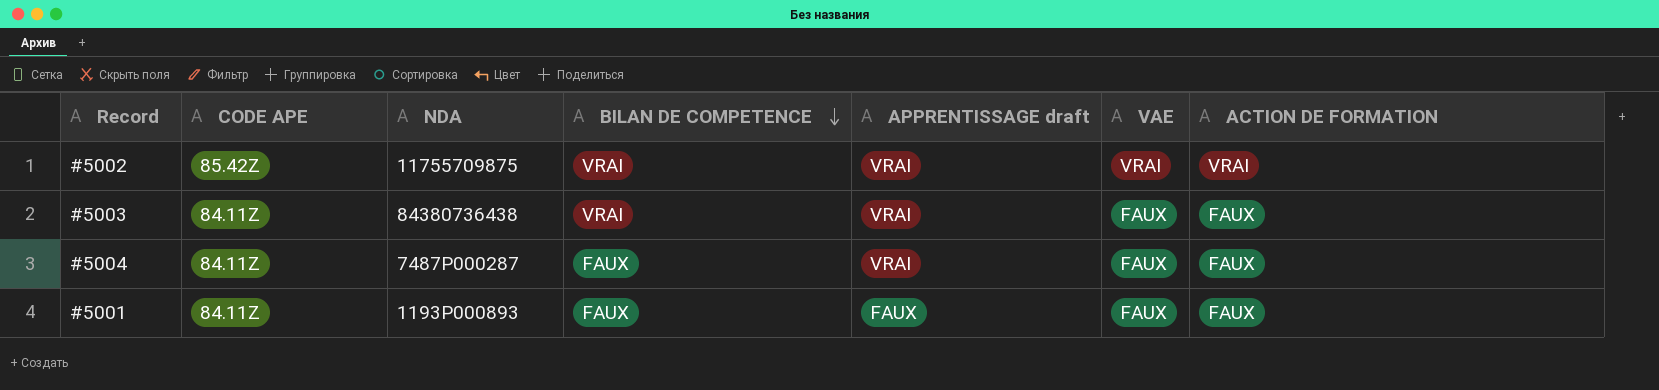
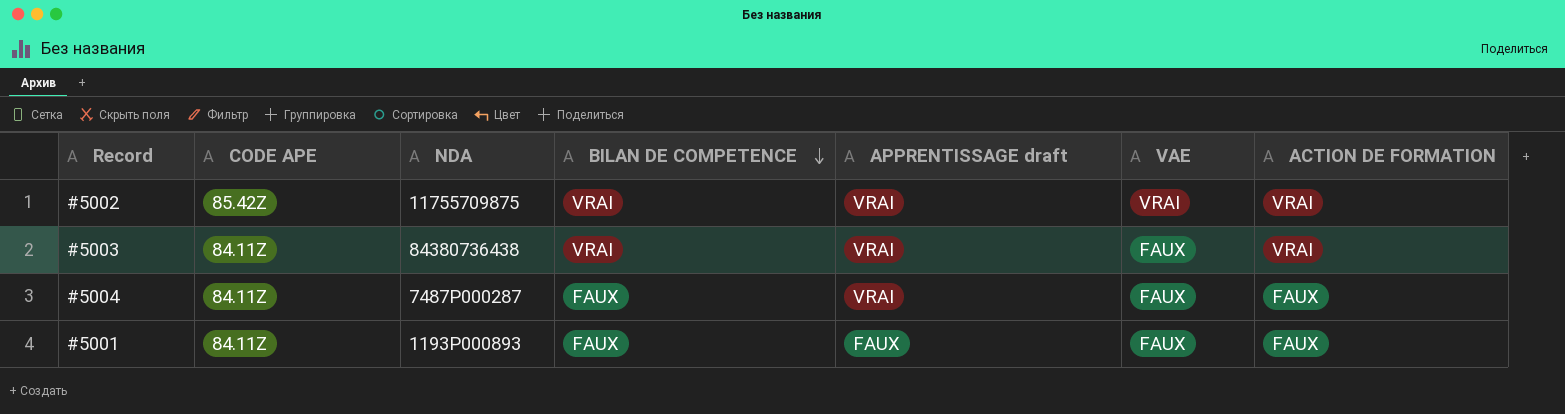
#5003 | ACTION DE FORMATION: FAUX -> VRAI

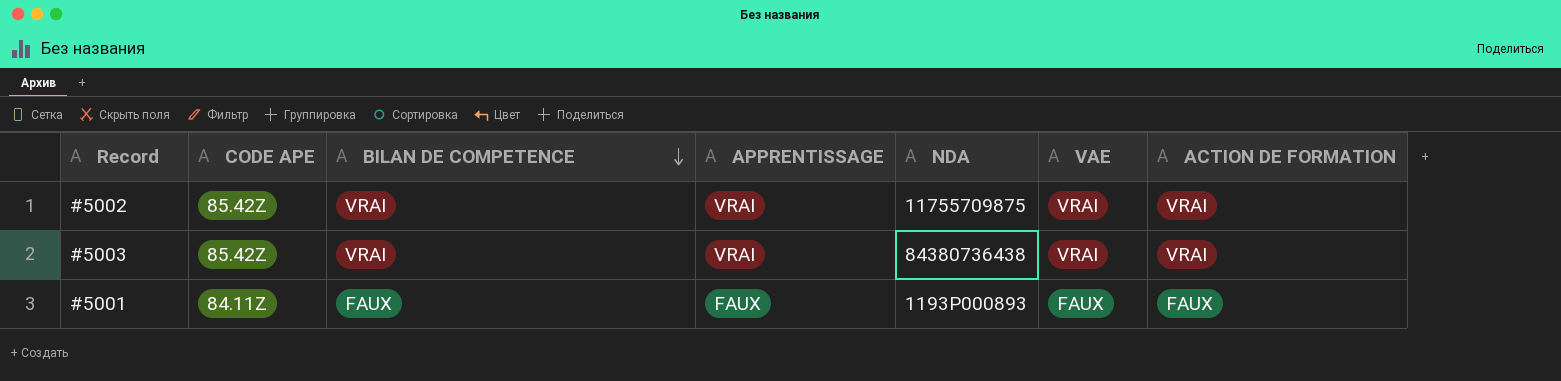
column name: APPRENTISSAGE draft -> APPRENTISSAGE
column NDA | position: 3 -> 5
row #5004: 84.11Z | 7487P000287 | FAUX | VRAI | FAUX | FAUX -> none
#5003 | CODE APE: 84.11Z -> 85.42Z
#5003 | VAE: FAUX -> VRAI

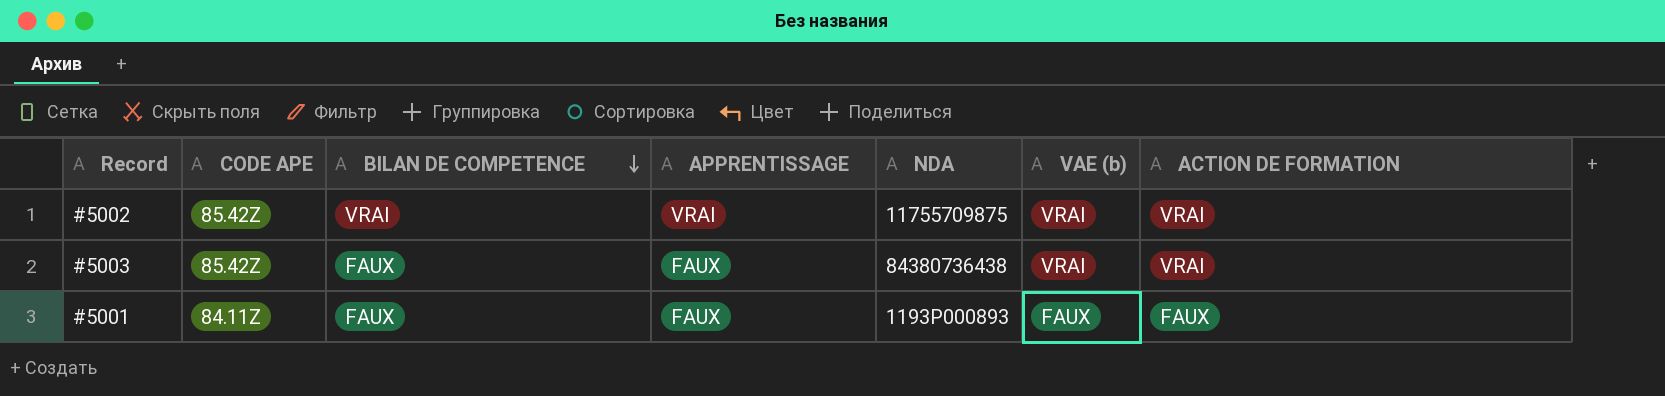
column name: VAE -> VAE (b)
#5003 | BILAN DE COMPETENCE: VRAI -> FAUX
#5003 | APPRENTISSAGE: VRAI -> FAUX

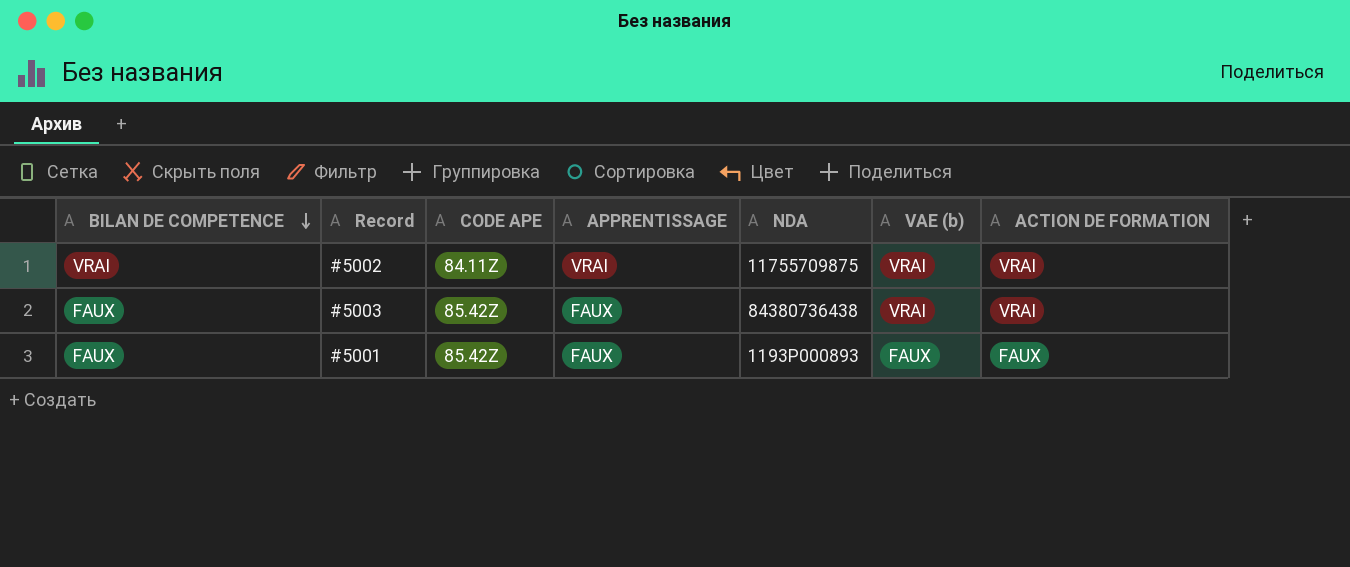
column BILAN DE COMPETENCE | position: 3 -> 1
#5002 | CODE APE: 85.42Z -> 84.11Z
#5001 | CODE APE: 84.11Z -> 85.42Z

